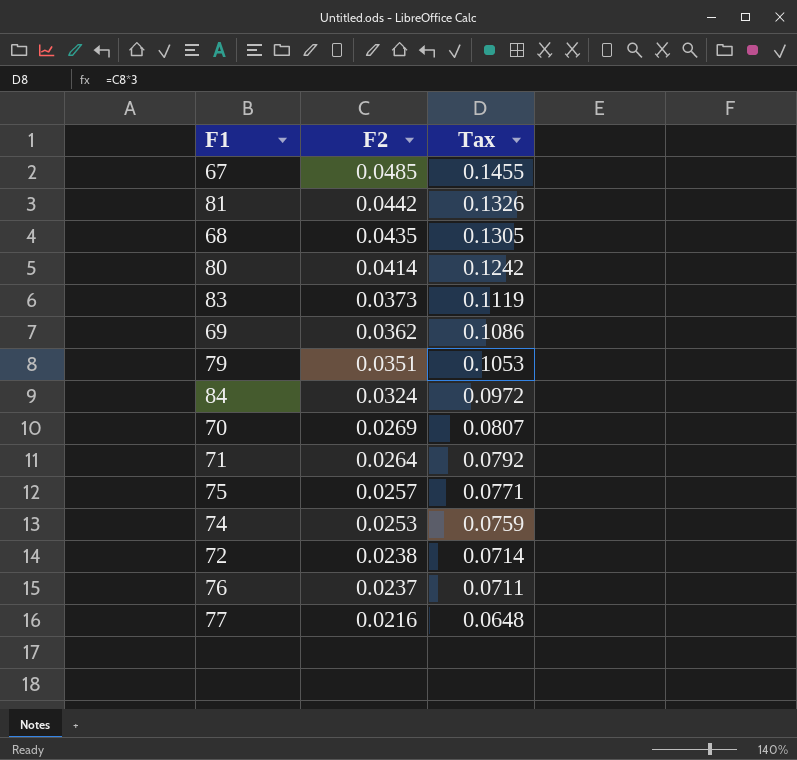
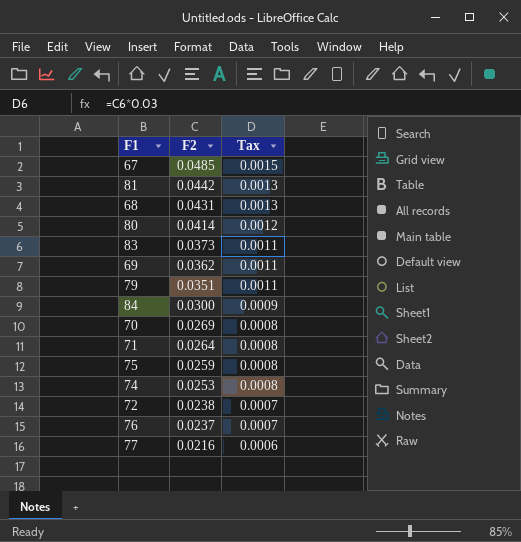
column Tax | formula: [F2] * 3 -> [F2] * 0.03
68 | F2: 0.0435 -> 0.0431
84 | F2: 0.0324 -> 0.0300
75 | F2: 0.0257 -> 0.0259

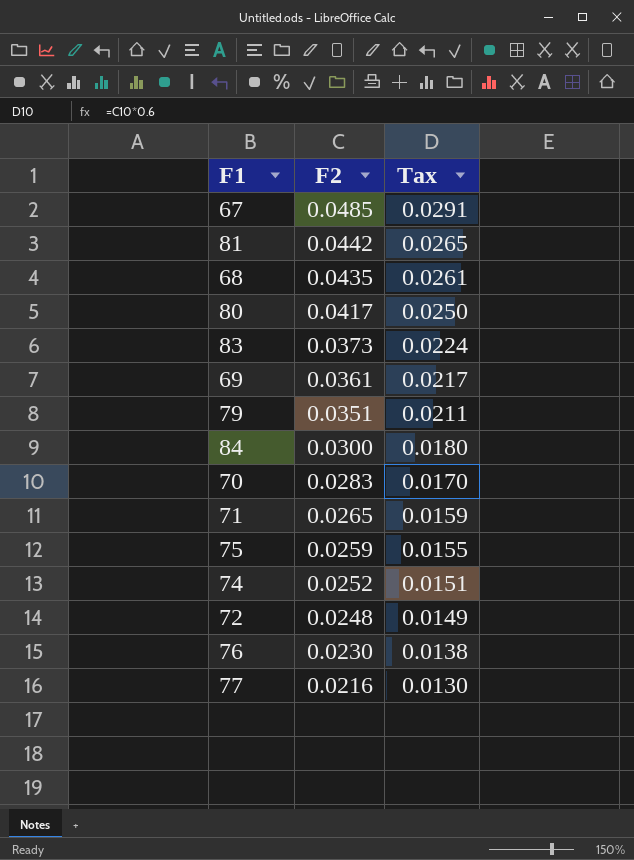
column Tax | formula: [F2] * 0.03 -> [F2] * 0.6
68 | F2: 0.0431 -> 0.0435
80 | F2: 0.0414 -> 0.0417
69 | F2: 0.0362 -> 0.0361
70 | F2: 0.0269 -> 0.0283
71 | F2: 0.0264 -> 0.0265
74 | F2: 0.0253 -> 0.0252
72 | F2: 0.0238 -> 0.0248
76 | F2: 0.0237 -> 0.0230

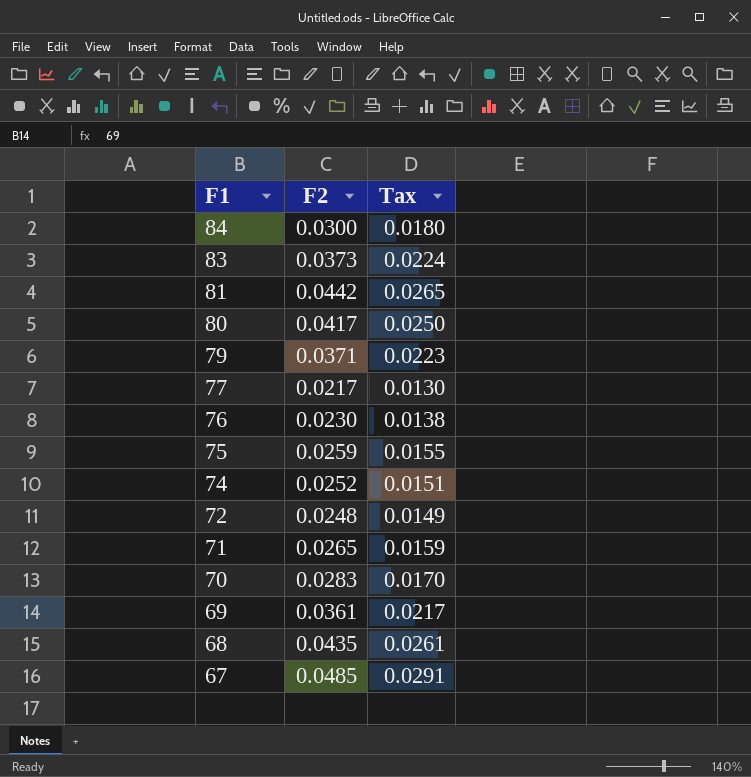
row order: F2 descending -> F1 descending
79 | F2: 0.0351 -> 0.0371
79 | Tax: 0.0211 -> 0.0223
77 | F2: 0.0216 -> 0.0217

